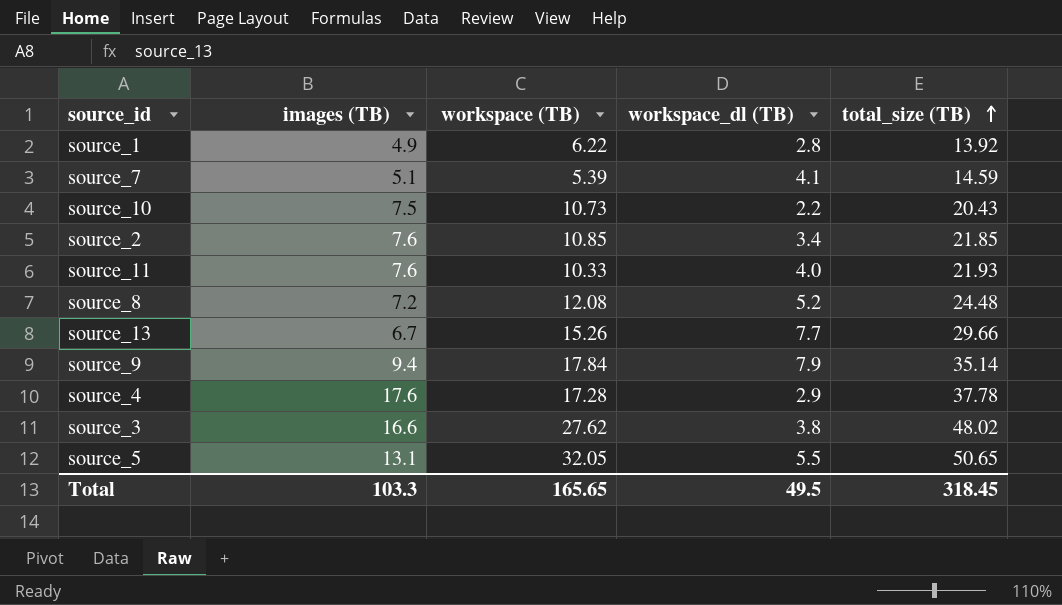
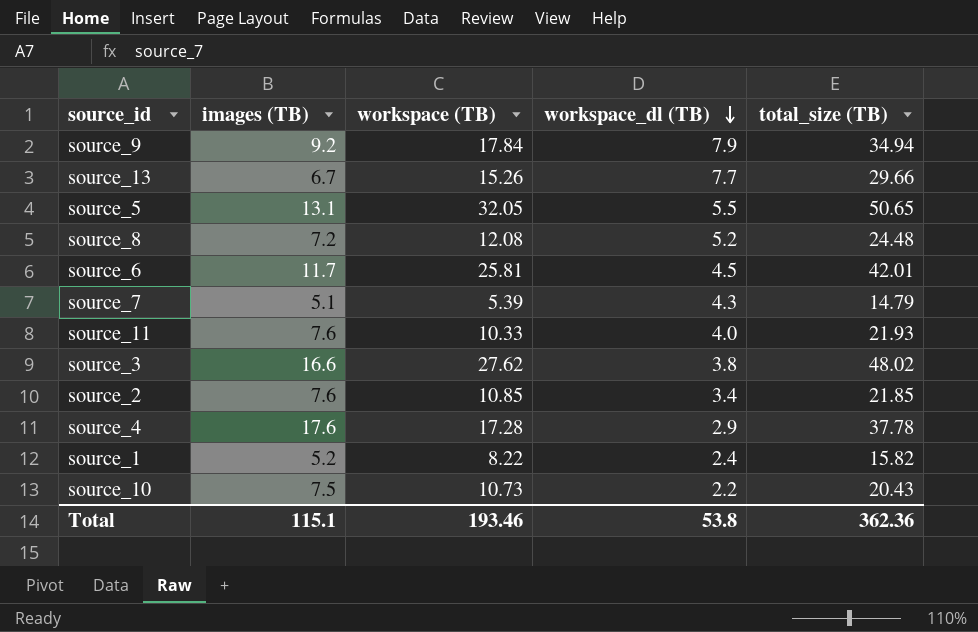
row order: total_size (TB) ascending -> workspace_dl (TB) descending
source_9 | images (TB): 9.4 -> 9.2
source_9 | total_size (TB): 35.14 -> 34.94
row source_6: none -> 11.7 | 25.81 | 4.5 | 42.01
source_7 | workspace_dl (TB): 4.1 -> 4.3
source_7 | total_size (TB): 14.59 -> 14.79
source_1 | images (TB): 4.9 -> 5.2
source_1 | workspace (TB): 6.22 -> 8.22
source_1 | workspace_dl (TB): 2.8 -> 2.4
source_1 | total_size (TB): 13.92 -> 15.82
Total | images (TB): 103.3 -> 115.1
Total | workspace (TB): 165.65 -> 193.46
Total | workspace_dl (TB): 49.5 -> 53.8
Total | total_size (TB): 318.45 -> 362.36

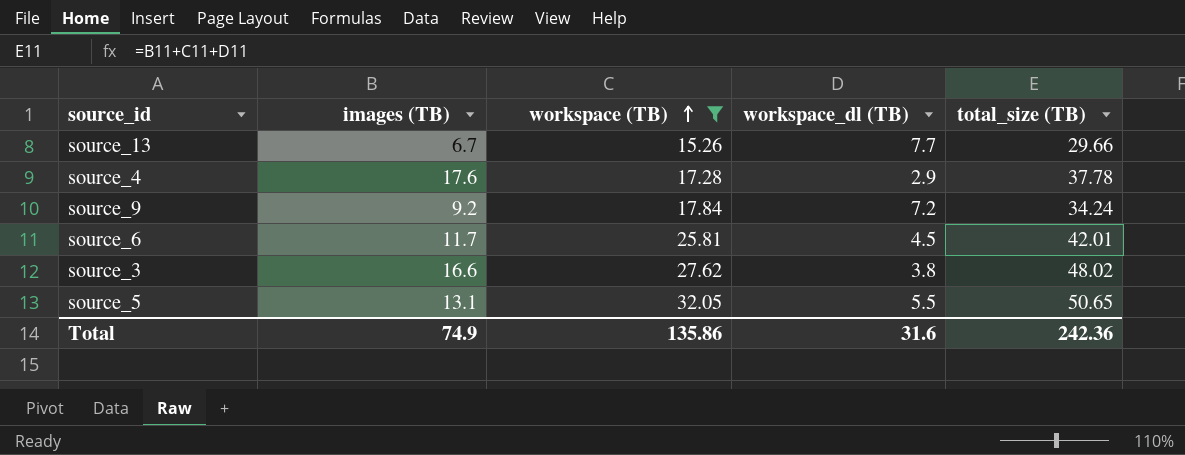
filter: none -> workspace (TB) >= 15.26
row order: workspace_dl (TB) descending -> workspace (TB) ascending
source_9 | workspace_dl (TB): 7.9 -> 7.2
source_9 | total_size (TB): 34.94 -> 34.24
Total | images (TB): 115.1 -> 74.9
Total | workspace (TB): 193.46 -> 135.86
Total | workspace_dl (TB): 53.8 -> 31.6
Total | total_size (TB): 362.36 -> 242.36

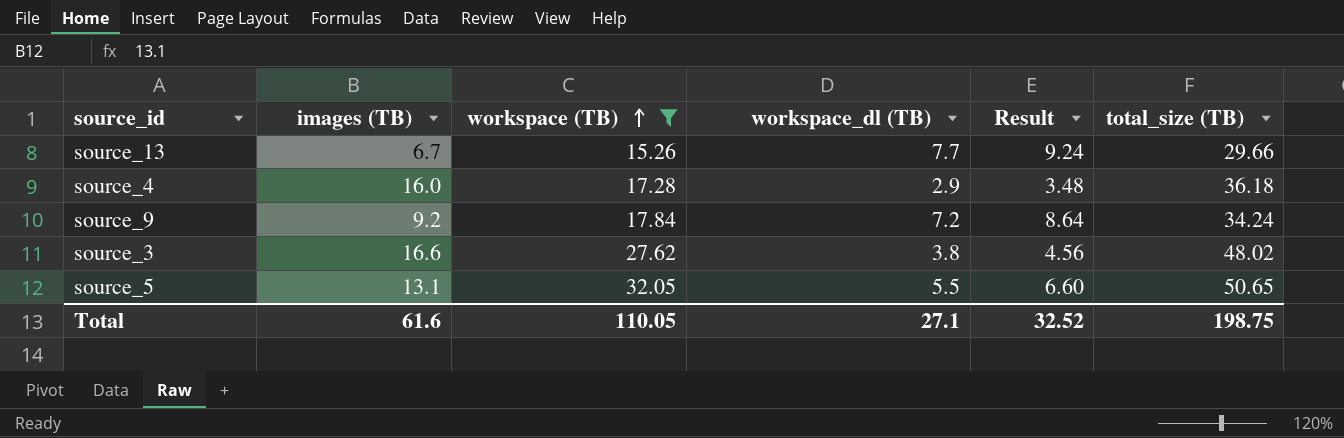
column Result | formula: none -> [workspace_dl (TB)] * 1.2
row source_6: 11.7 | 25.81 | 4.5 | 42.01 -> none
source_4 | images (TB): 17.6 -> 16.0
source_4 | total_size (TB): 37.78 -> 36.18
Total | images (TB): 74.9 -> 61.6
Total | workspace (TB): 135.86 -> 110.05
Total | workspace_dl (TB): 31.6 -> 27.1
Total | total_size (TB): 242.36 -> 198.75

